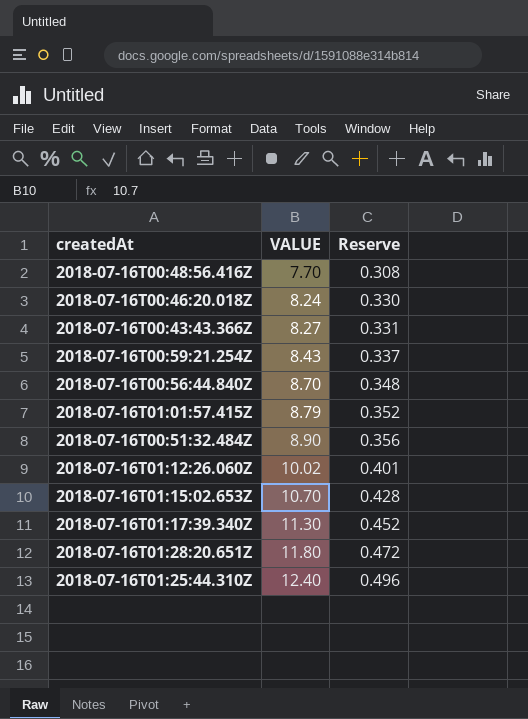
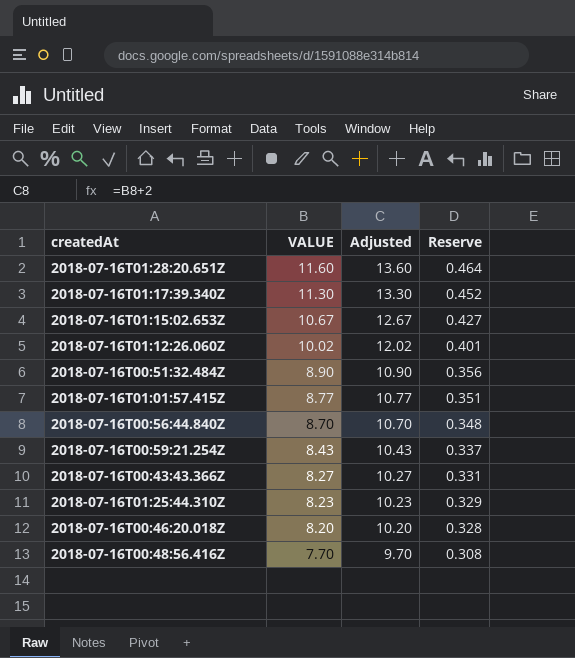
row order: VALUE ascending -> VALUE descending
column Adjusted | formula: none -> [VALUE] + 2
2018-07-16T01:28:20.651Z | VALUE: 11.80 -> 11.60
2018-07-16T01:28:20.651Z | Reserve: 0.472 -> 0.464
2018-07-16T01:15:02.653Z | VALUE: 10.70 -> 10.67
2018-07-16T01:15:02.653Z | Reserve: 0.428 -> 0.427
2018-07-16T01:01:57.415Z | VALUE: 8.79 -> 8.77
2018-07-16T01:01:57.415Z | Reserve: 0.352 -> 0.351
2018-07-16T01:25:44.310Z | VALUE: 12.40 -> 8.23
2018-07-16T01:25:44.310Z | Reserve: 0.496 -> 0.329
2018-07-16T00:46:20.018Z | VALUE: 8.24 -> 8.20
2018-07-16T00:46:20.018Z | Reserve: 0.330 -> 0.328

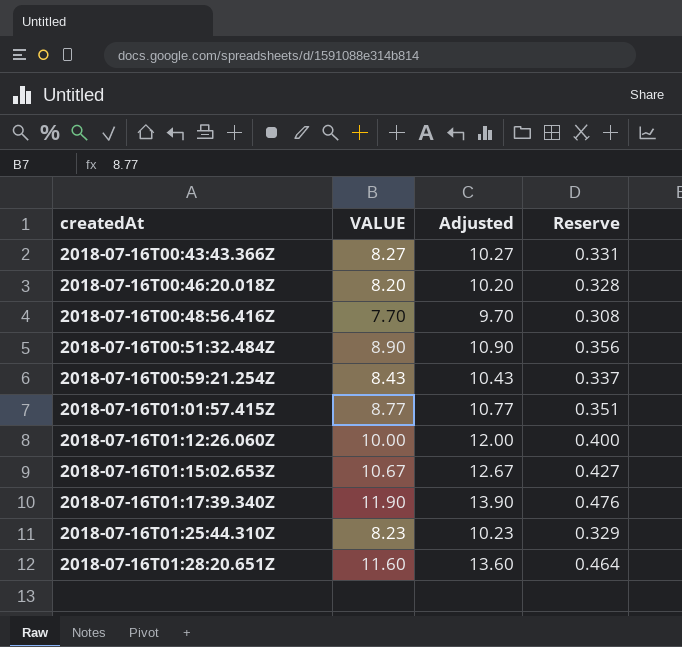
row order: VALUE descending -> createdAt ascending
row 2018-07-16T00:56:44.840Z: 8.70 | 10.70 | 0.348 -> none
2018-07-16T01:12:26.060Z | VALUE: 10.02 -> 10.00
2018-07-16T01:12:26.060Z | Adjusted: 12.02 -> 12.00
2018-07-16T01:12:26.060Z | Reserve: 0.401 -> 0.400
2018-07-16T01:17:39.340Z | VALUE: 11.30 -> 11.90
2018-07-16T01:17:39.340Z | Adjusted: 13.30 -> 13.90
2018-07-16T01:17:39.340Z | Reserve: 0.452 -> 0.476

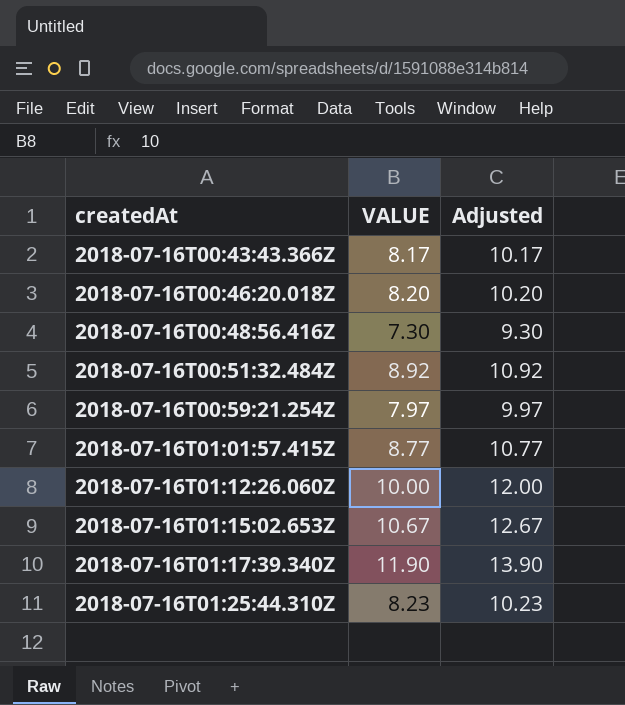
column Reserve | formula: [VALUE] * 0.04 -> none
row 2018-07-16T01:28:20.651Z: 11.60 | 13.60 | 0.464 -> none
2018-07-16T00:43:43.366Z | VALUE: 8.27 -> 8.17
2018-07-16T00:43:43.366Z | Adjusted: 10.27 -> 10.17
2018-07-16T00:48:56.416Z | VALUE: 7.70 -> 7.30
2018-07-16T00:48:56.416Z | Adjusted: 9.70 -> 9.30
2018-07-16T00:51:32.484Z | VALUE: 8.90 -> 8.92
2018-07-16T00:51:32.484Z | Adjusted: 10.90 -> 10.92
2018-07-16T00:59:21.254Z | VALUE: 8.43 -> 7.97
2018-07-16T00:59:21.254Z | Adjusted: 10.43 -> 9.97

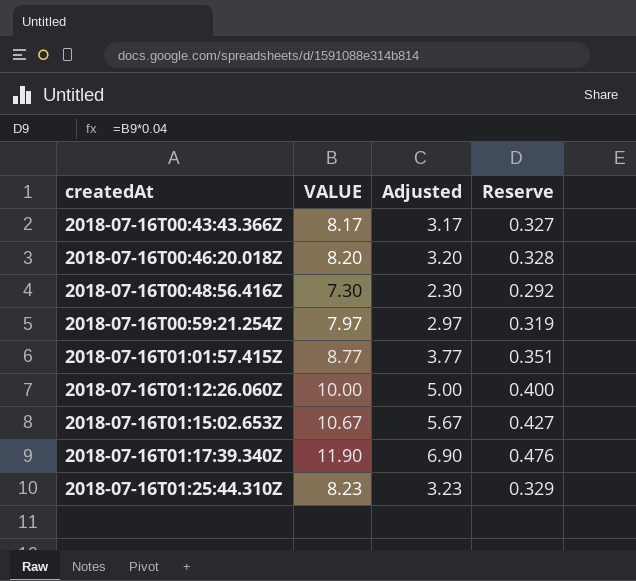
column Adjusted | formula: [VALUE] + 2 -> [VALUE] - 5
column Reserve | formula: none -> [VALUE] * 0.04
row 2018-07-16T00:51:32.484Z: 8.92 | 10.92 -> none

